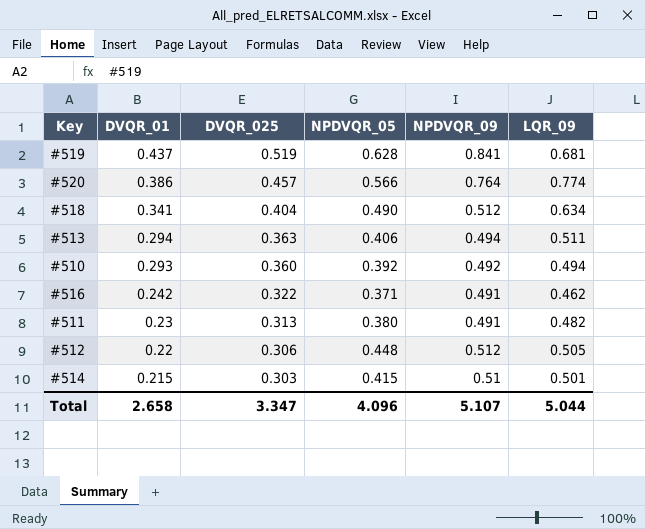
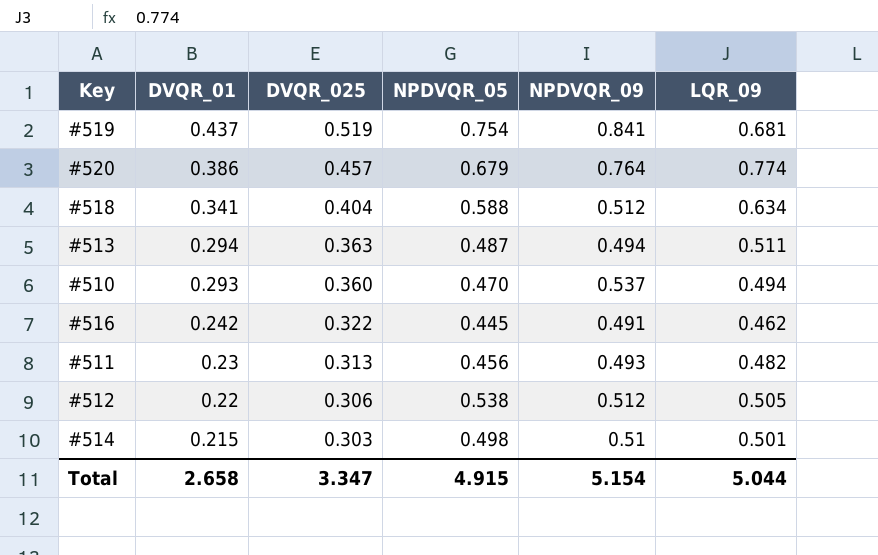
#519 | NPDVQR_05: 0.628 -> 0.754
#520 | NPDVQR_05: 0.566 -> 0.679
#518 | NPDVQR_05: 0.490 -> 0.588
#513 | NPDVQR_05: 0.406 -> 0.487
#510 | NPDVQR_05: 0.392 -> 0.470
#510 | NPDVQR_09: 0.492 -> 0.537
#516 | NPDVQR_05: 0.371 -> 0.445
#511 | NPDVQR_05: 0.380 -> 0.456
#511 | NPDVQR_09: 0.491 -> 0.493
#512 | NPDVQR_05: 0.448 -> 0.538
#514 | NPDVQR_05: 0.415 -> 0.498
Total | NPDVQR_05: 4.096 -> 4.915
Total | NPDVQR_09: 5.107 -> 5.154

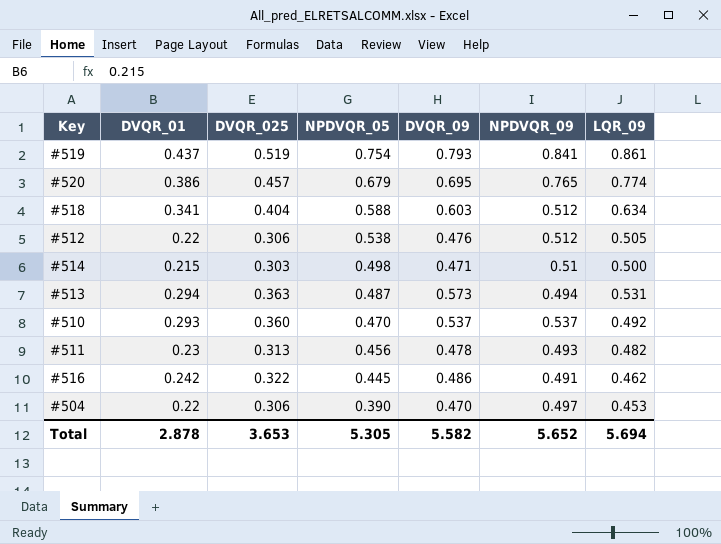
row order: DVQR_01 descending -> NPDVQR_05 descending
column DVQR_09 | position: none -> 5
#519 | LQR_09: 0.681 -> 0.861
#520 | NPDVQR_09: 0.764 -> 0.765
#514 | LQR_09: 0.501 -> 0.500
#513 | LQR_09: 0.511 -> 0.531
#510 | LQR_09: 0.494 -> 0.492
row #504: none -> 0.22 | 0.306 | 0.390 | 0.470 | 0.497 | 0.453
Total | DVQR_01: 2.658 -> 2.878
Total | DVQR_025: 3.347 -> 3.653
Total | NPDVQR_05: 4.915 -> 5.305
Total | NPDVQR_09: 5.154 -> 5.652
Total | LQR_09: 5.044 -> 5.694

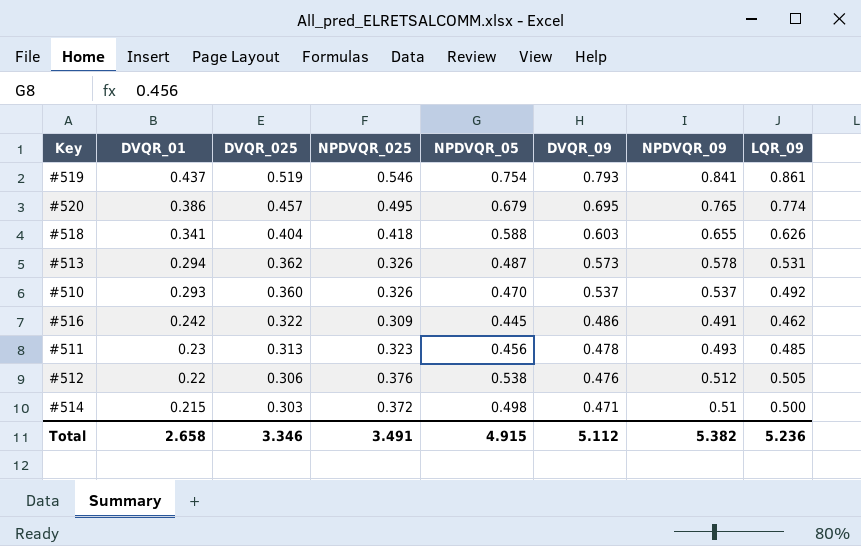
row order: NPDVQR_05 descending -> DVQR_01 descending
column NPDVQR_025 | position: none -> 4
row #504: 0.22 | 0.306 | 0.390 | 0.470 | 0.497 | 0.453 -> none
#518 | NPDVQR_09: 0.512 -> 0.655
#518 | LQR_09: 0.634 -> 0.626
#513 | DVQR_025: 0.363 -> 0.362
#513 | NPDVQR_09: 0.494 -> 0.578
#511 | LQR_09: 0.482 -> 0.485
Total | DVQR_01: 2.878 -> 2.658
Total | DVQR_025: 3.653 -> 3.346
Total | NPDVQR_05: 5.305 -> 4.915
Total | DVQR_09: 5.582 -> 5.112
Total | NPDVQR_09: 5.652 -> 5.382
Total | LQR_09: 5.694 -> 5.236

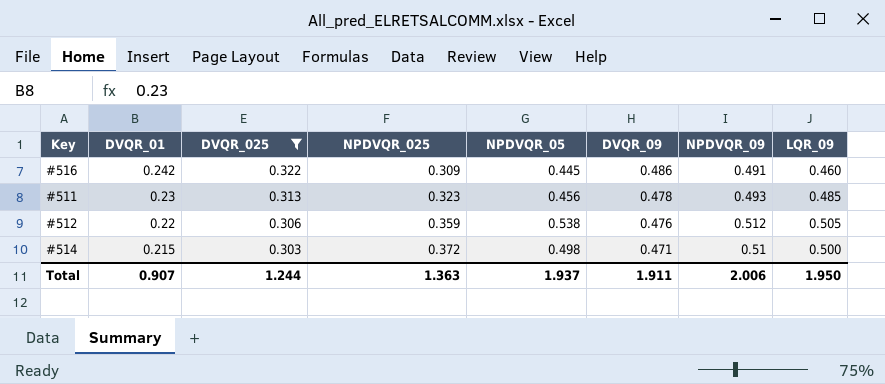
filter: none -> DVQR_025 <= 0.322
#516 | LQR_09: 0.462 -> 0.460
#512 | NPDVQR_025: 0.376 -> 0.359
Total | DVQR_01: 2.658 -> 0.907
Total | DVQR_025: 3.346 -> 1.244
Total | NPDVQR_025: 3.491 -> 1.363
Total | NPDVQR_05: 4.915 -> 1.937
Total | DVQR_09: 5.112 -> 1.911
Total | NPDVQR_09: 5.382 -> 2.006
Total | LQR_09: 5.236 -> 1.950

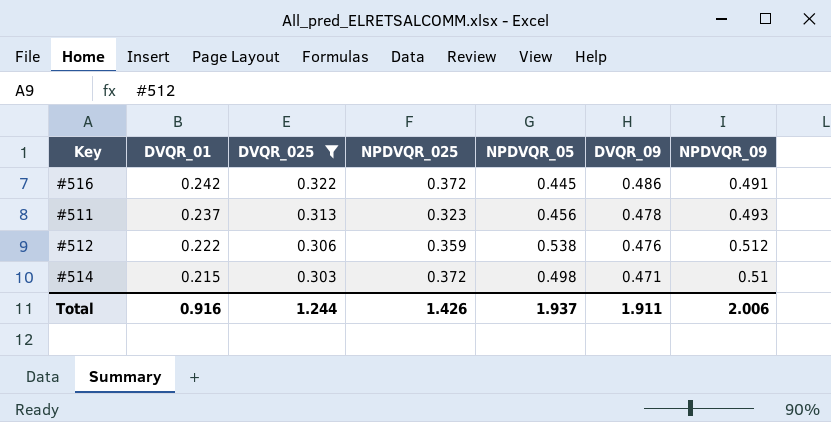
column LQR_09 | position: 8 -> none
#516 | NPDVQR_025: 0.309 -> 0.372
#511 | DVQR_01: 0.23 -> 0.237
#512 | DVQR_01: 0.22 -> 0.222
Total | DVQR_01: 0.907 -> 0.916
Total | NPDVQR_025: 1.363 -> 1.426

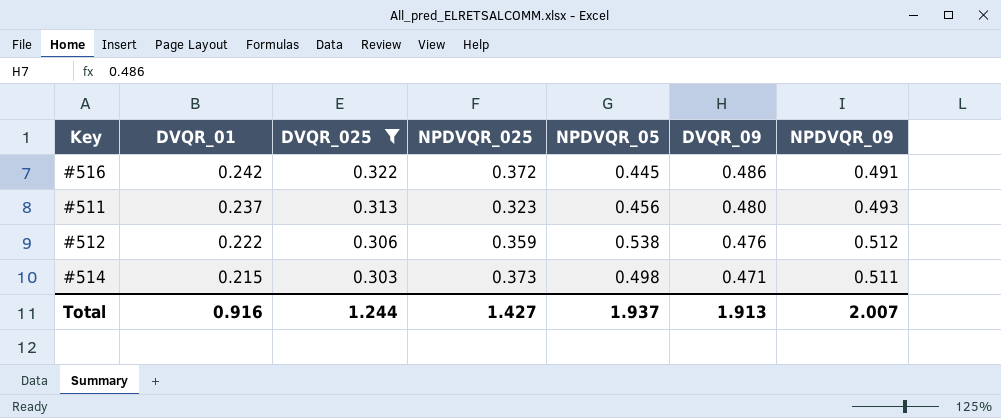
#511 | DVQR_09: 0.478 -> 0.480
#514 | NPDVQR_025: 0.372 -> 0.373
#514 | NPDVQR_09: 0.51 -> 0.511
Total | NPDVQR_025: 1.426 -> 1.427
Total | DVQR_09: 1.911 -> 1.913
Total | NPDVQR_09: 2.006 -> 2.007

